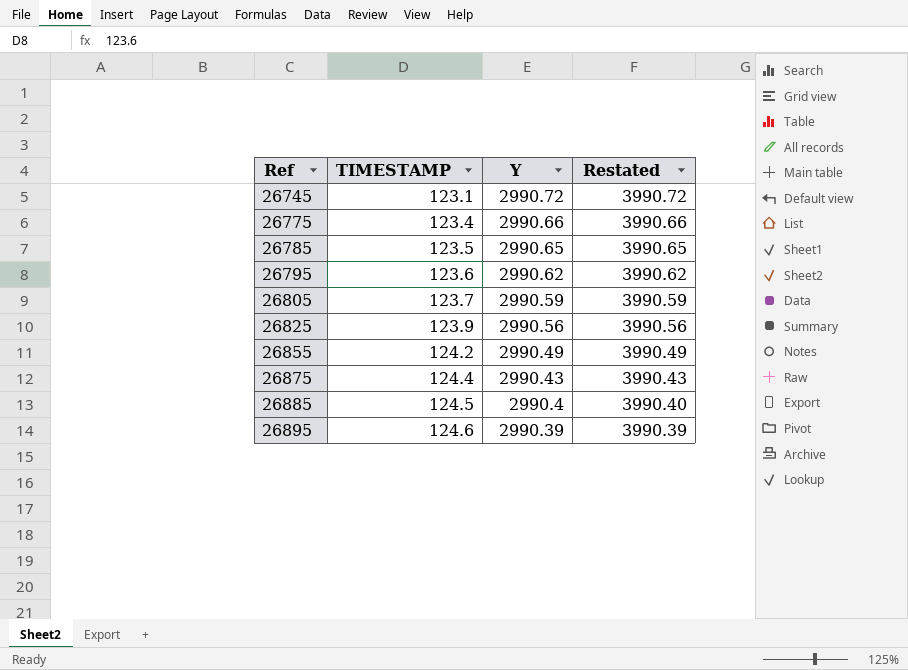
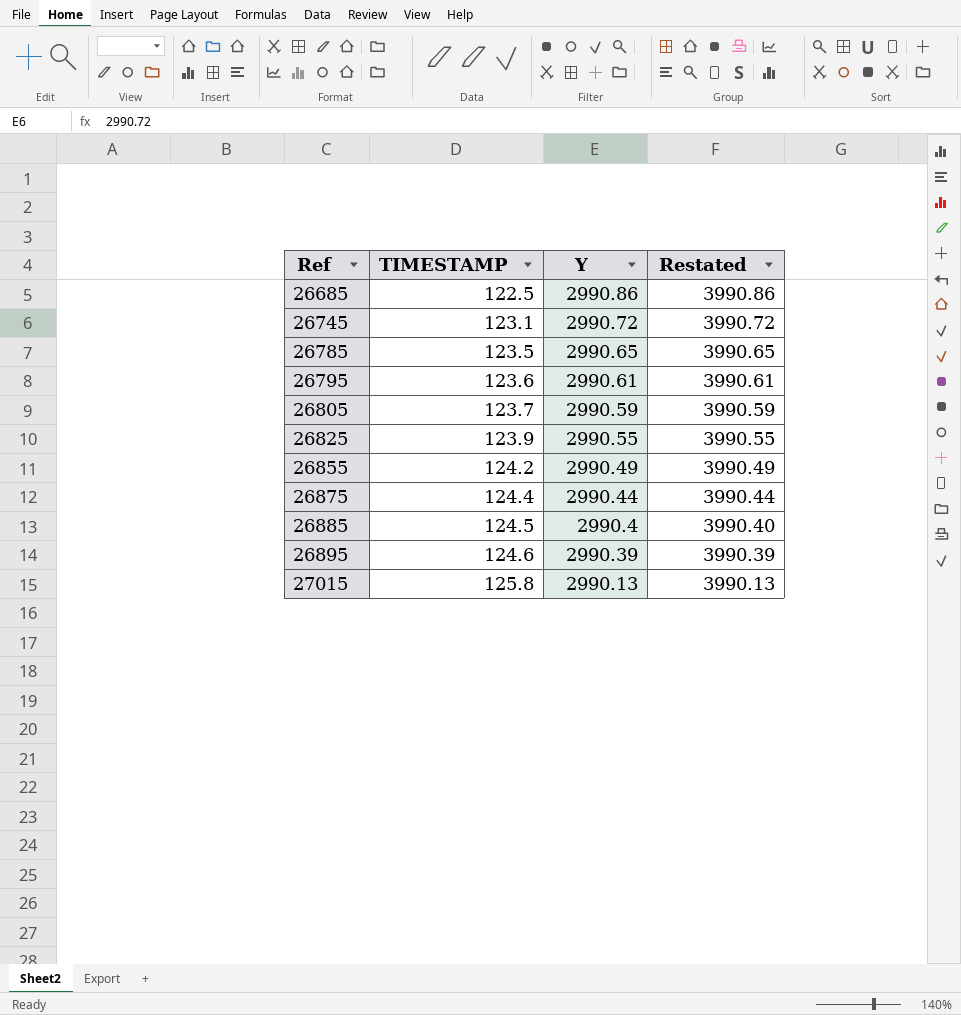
row 26775: 123.4 | 2990.66 | 3990.66 -> none
row 26685: none -> 122.5 | 2990.86 | 3990.86
26795 | Y: 2990.62 -> 2990.61
26795 | Restated: 3990.62 -> 3990.61
26825 | Y: 2990.56 -> 2990.55
26825 | Restated: 3990.56 -> 3990.55
26875 | Y: 2990.43 -> 2990.44
26875 | Restated: 3990.43 -> 3990.44
row 27015: none -> 125.8 | 2990.13 | 3990.13

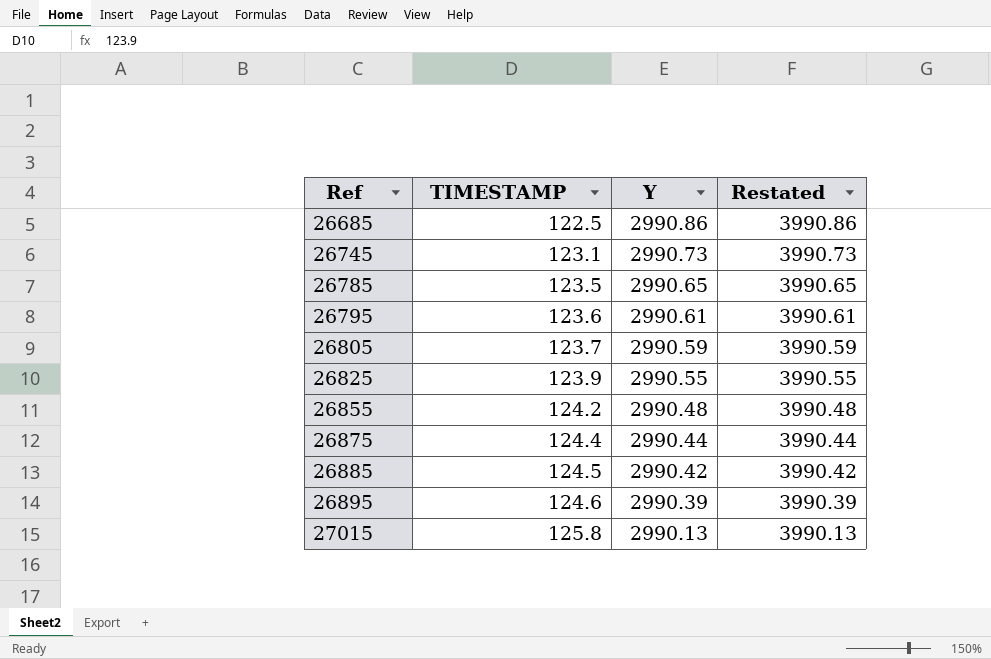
26745 | Y: 2990.72 -> 2990.73
26745 | Restated: 3990.72 -> 3990.73
26855 | Y: 2990.49 -> 2990.48
26855 | Restated: 3990.49 -> 3990.48
26885 | Y: 2990.4 -> 2990.42
26885 | Restated: 3990.40 -> 3990.42

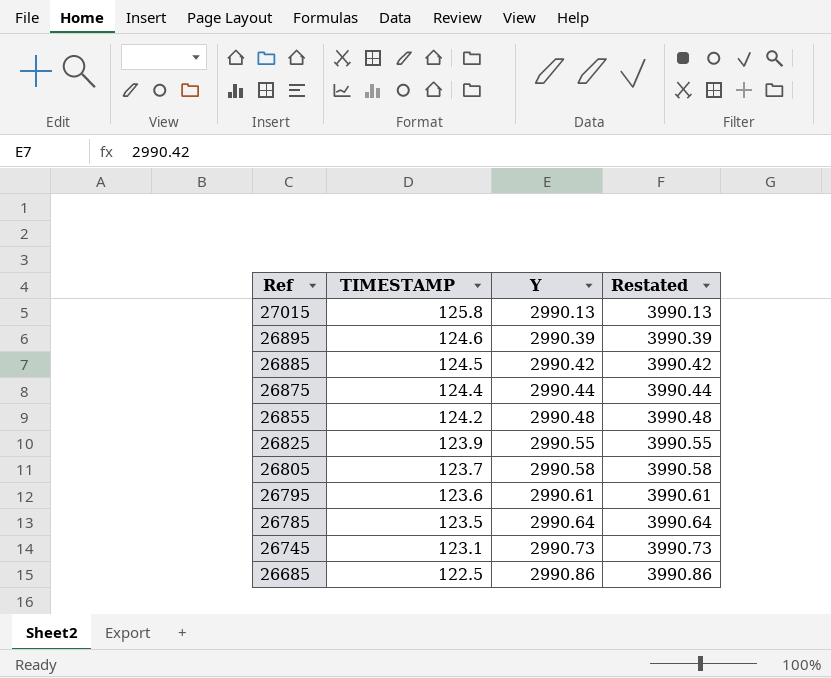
row order: Ref ascending -> Ref descending
26805 | Y: 2990.59 -> 2990.58
26805 | Restated: 3990.59 -> 3990.58
26785 | Y: 2990.65 -> 2990.64
26785 | Restated: 3990.65 -> 3990.64

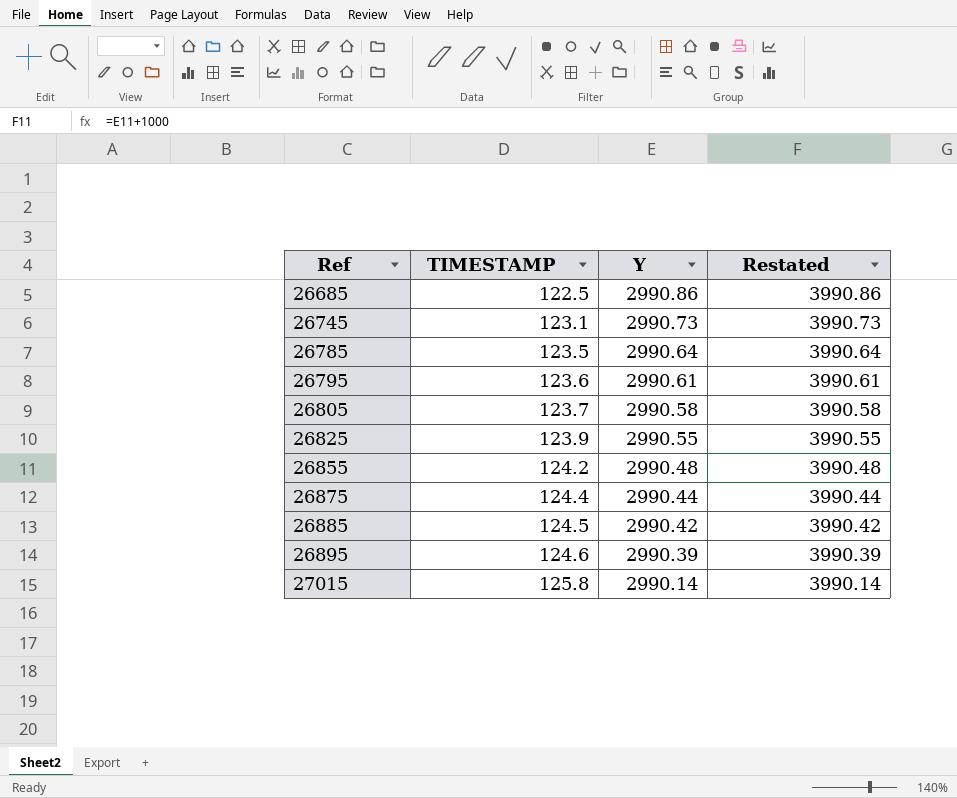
row order: Ref descending -> Ref ascending
27015 | Y: 2990.13 -> 2990.14
27015 | Restated: 3990.13 -> 3990.14

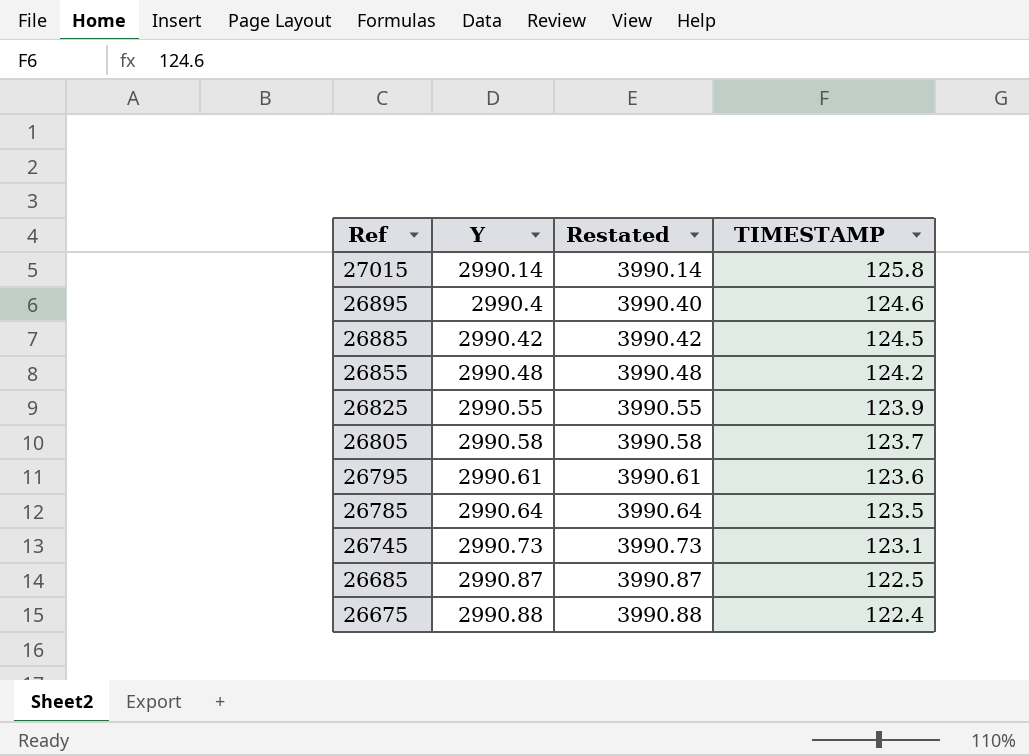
row order: Ref ascending -> Ref descending
column TIMESTAMP | position: 2 -> 4
row 26875: 124.4 | 2990.44 | 3990.44 -> none
26895 | Y: 2990.39 -> 2990.4
26895 | Restated: 3990.39 -> 3990.40
26685 | Y: 2990.86 -> 2990.87
26685 | Restated: 3990.86 -> 3990.87
row 26675: none -> 2990.88 | 3990.88 | 122.4

